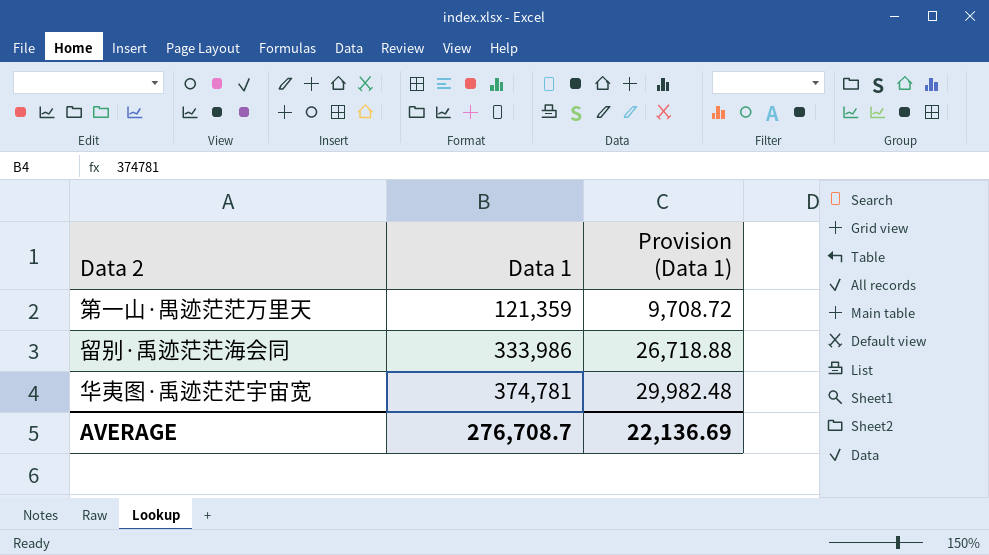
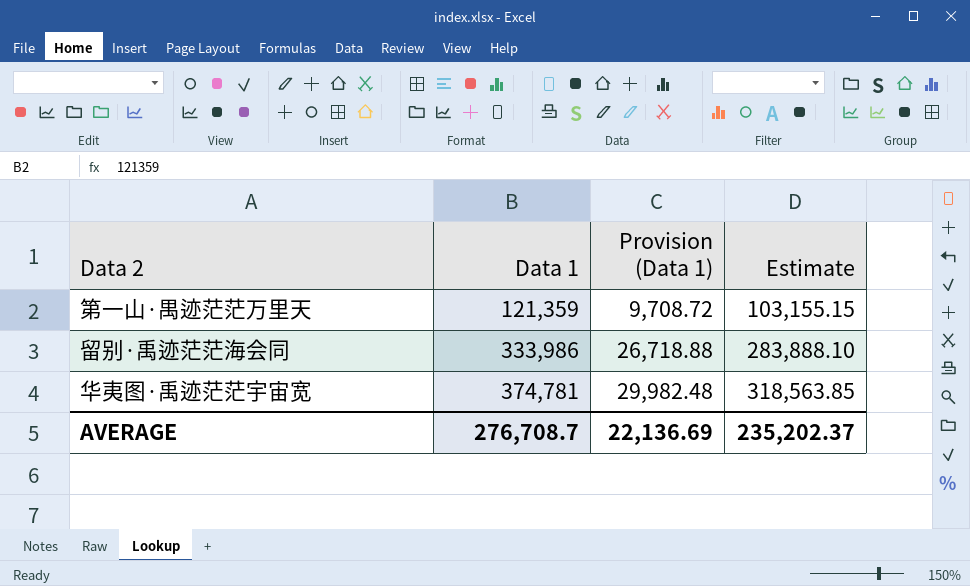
column Estimate | formula: none -> [Data 1] * 0.85

